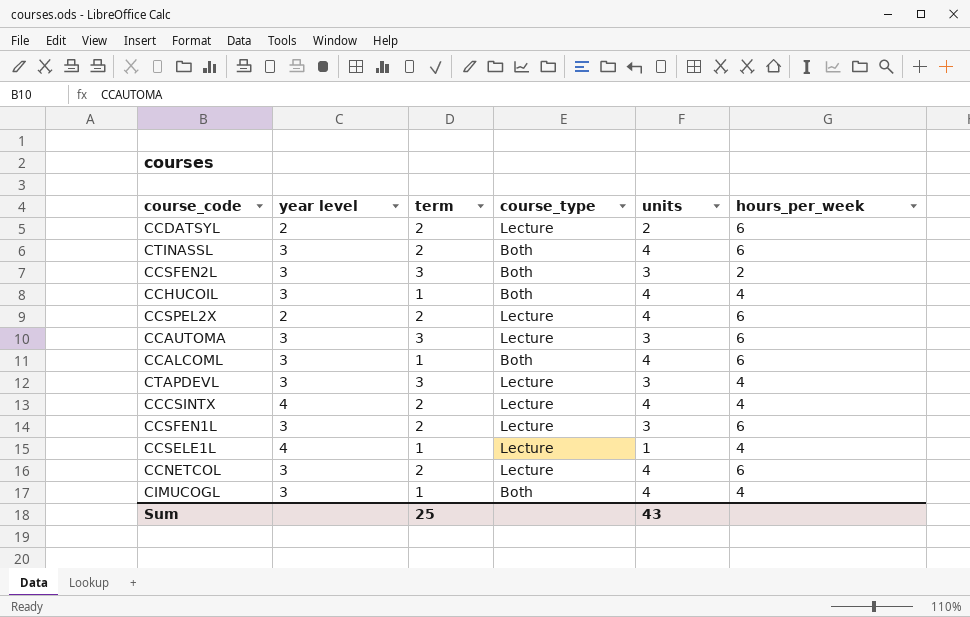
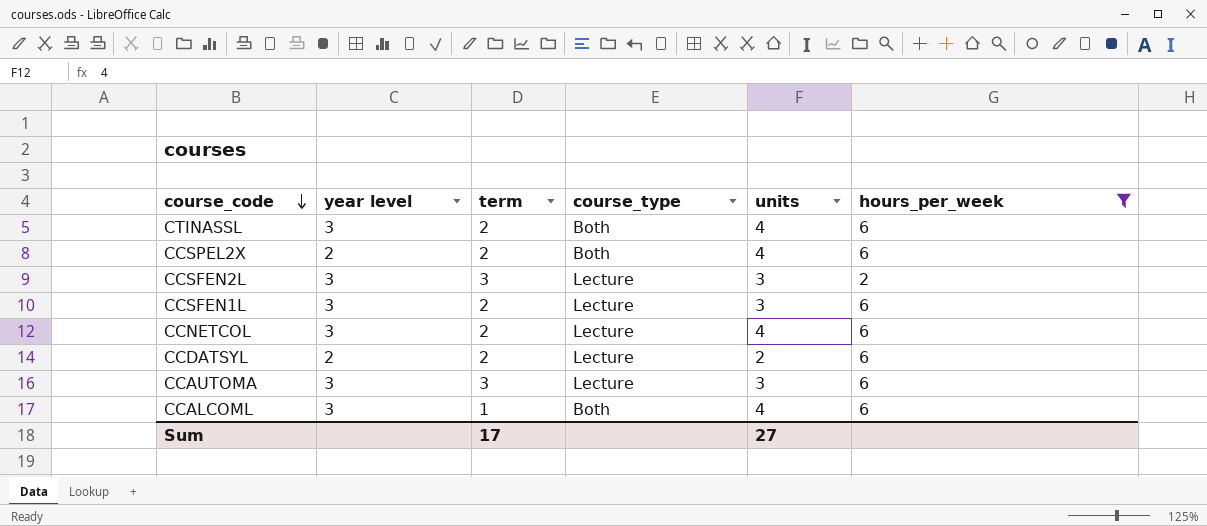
filter: none -> hours_per_week != 4
row order: none -> course_code descending
CCSPEL2X | course_type: Lecture -> Both
CCSFEN2L | course_type: Both -> Lecture
Sum | term: 25 -> 17
Sum | units: 43 -> 27

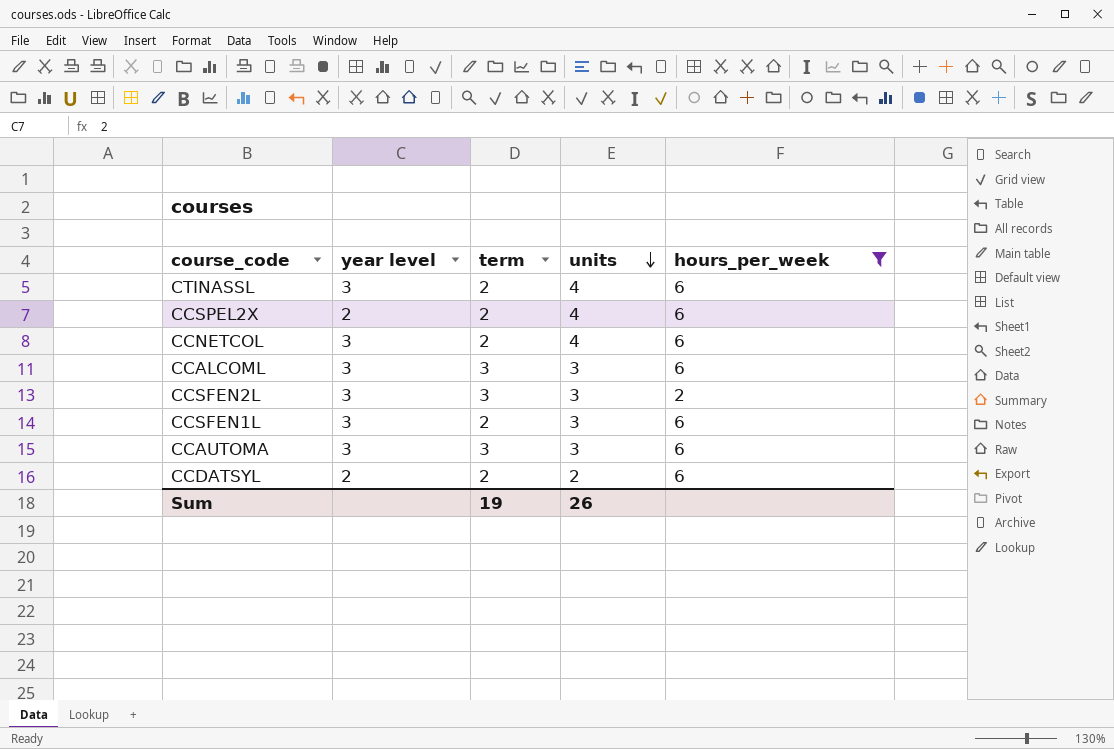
row order: course_code descending -> units descending
column course_type | position: 4 -> none
CCALCOML | term: 1 -> 3
CCALCOML | units: 4 -> 3
Sum | term: 17 -> 19
Sum | units: 27 -> 26

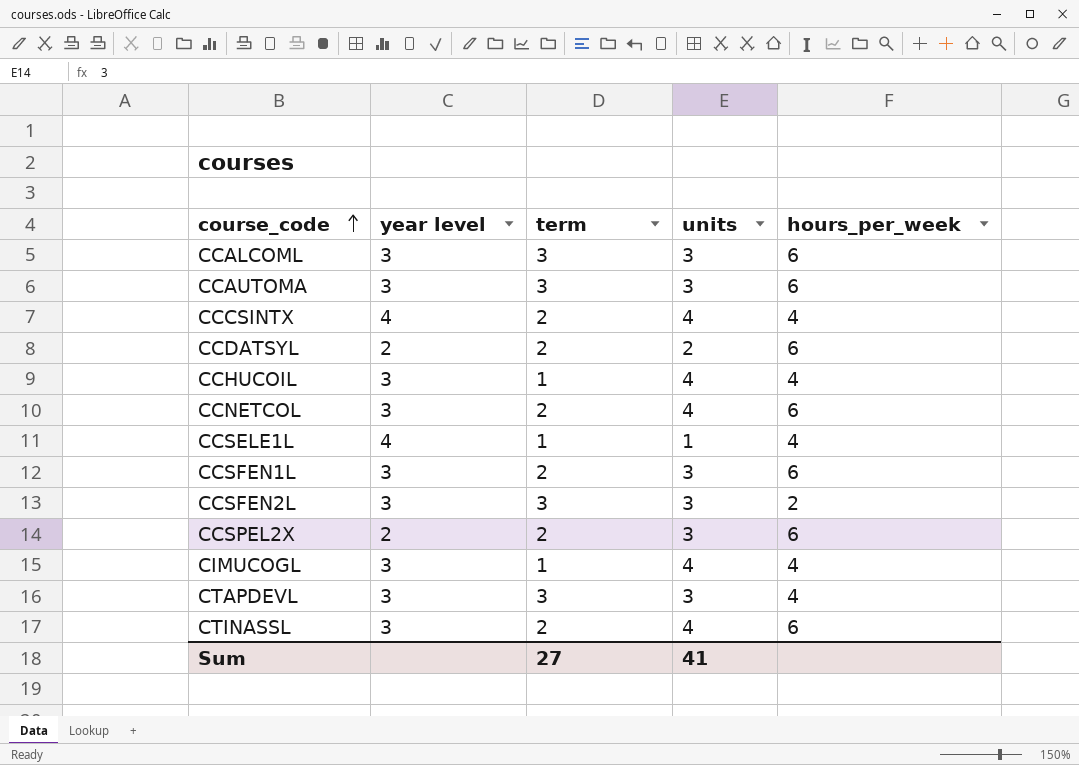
filter: hours_per_week != 4 -> none
row order: units descending -> course_code ascending
CCSPEL2X | units: 4 -> 3
Sum | term: 19 -> 27
Sum | units: 26 -> 41

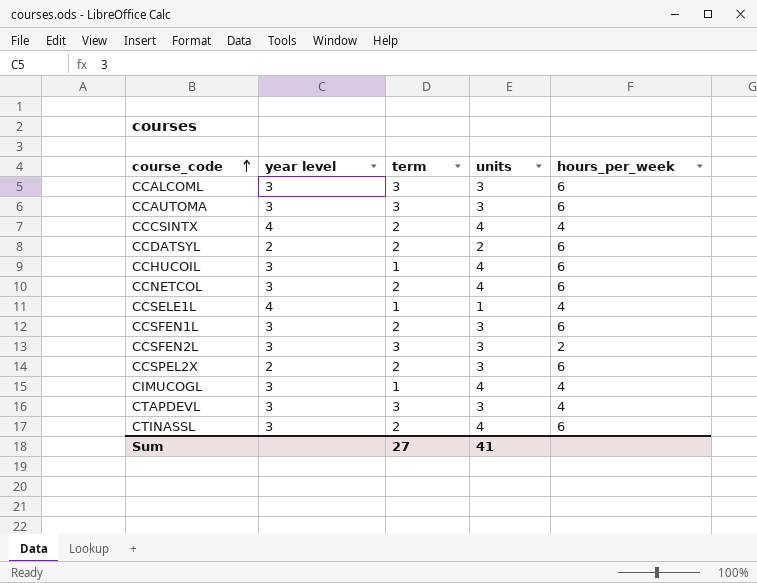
CCHUCOIL | hours_per_week: 4 -> 6

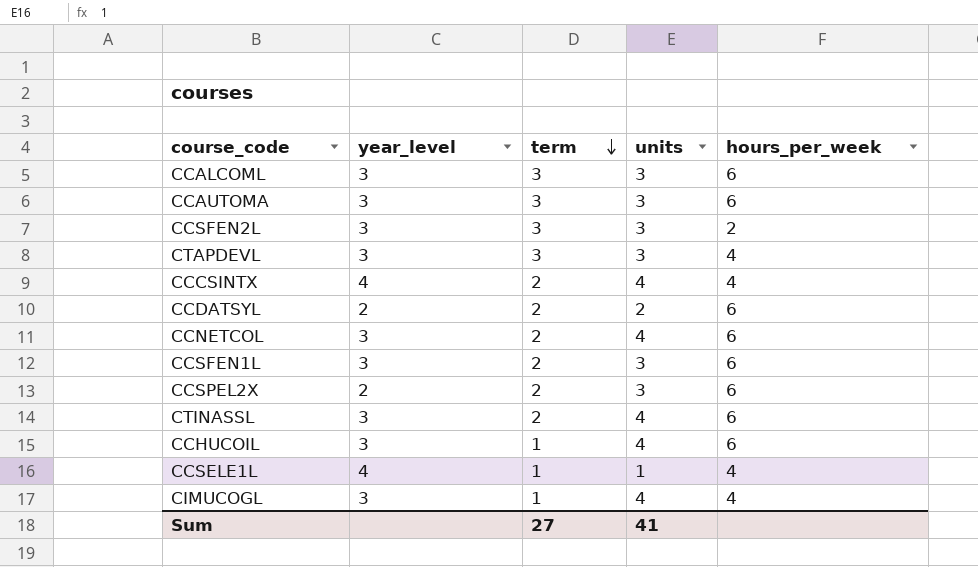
row order: course_code ascending -> term descending
column name: year level -> year_level

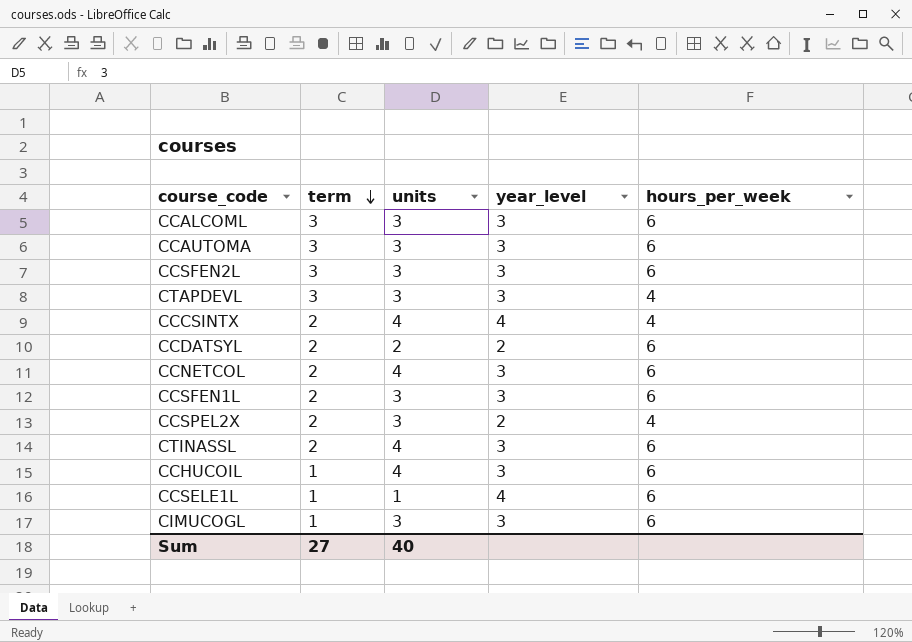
column year_level | position: 2 -> 4
CCSFEN2L | hours_per_week: 2 -> 6
CCSPEL2X | hours_per_week: 6 -> 4
CCSELE1L | hours_per_week: 4 -> 6
CIMUCOGL | units: 4 -> 3
CIMUCOGL | hours_per_week: 4 -> 6
Sum | units: 41 -> 40

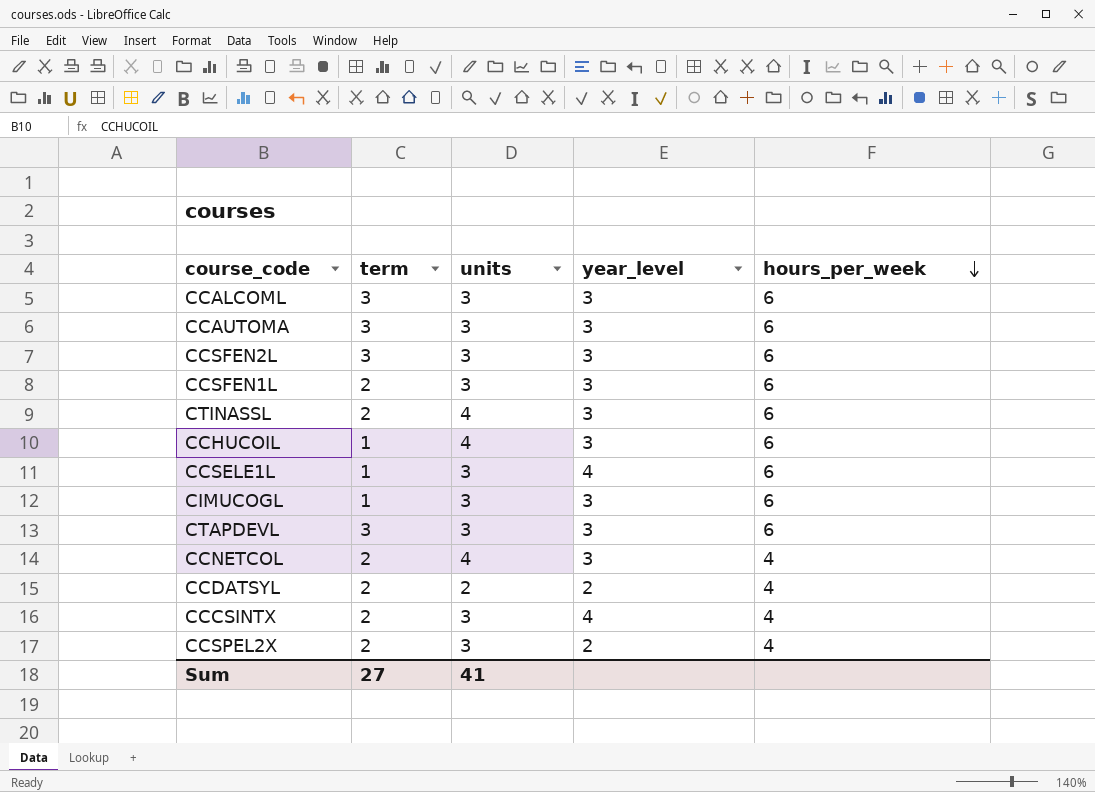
row order: term descending -> hours_per_week descending
CCSELE1L | units: 1 -> 3
CTAPDEVL | hours_per_week: 4 -> 6
CCNETCOL | hours_per_week: 6 -> 4
CCDATSYL | hours_per_week: 6 -> 4
CCCSINTX | units: 4 -> 3
Sum | units: 40 -> 41

